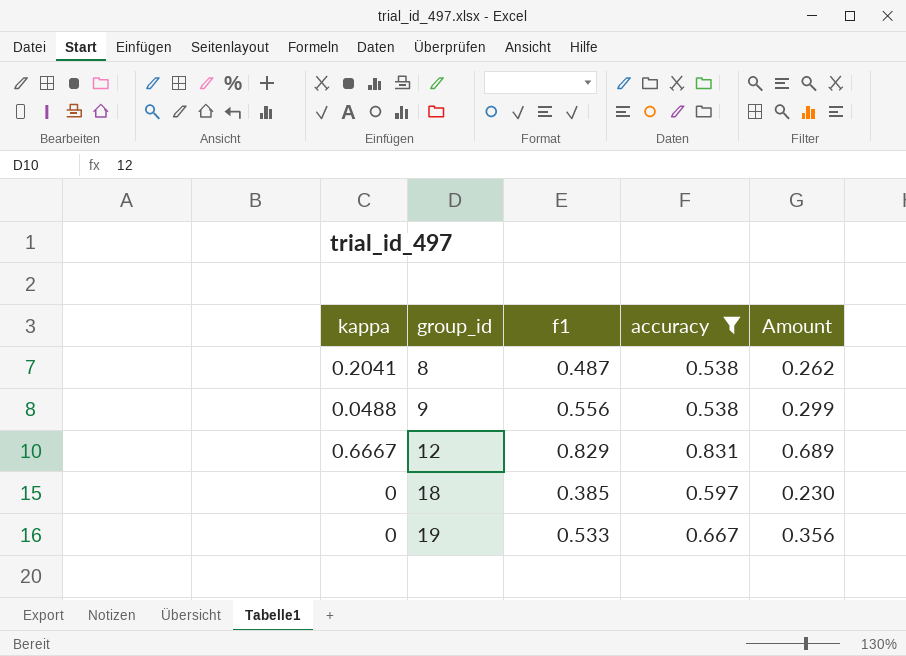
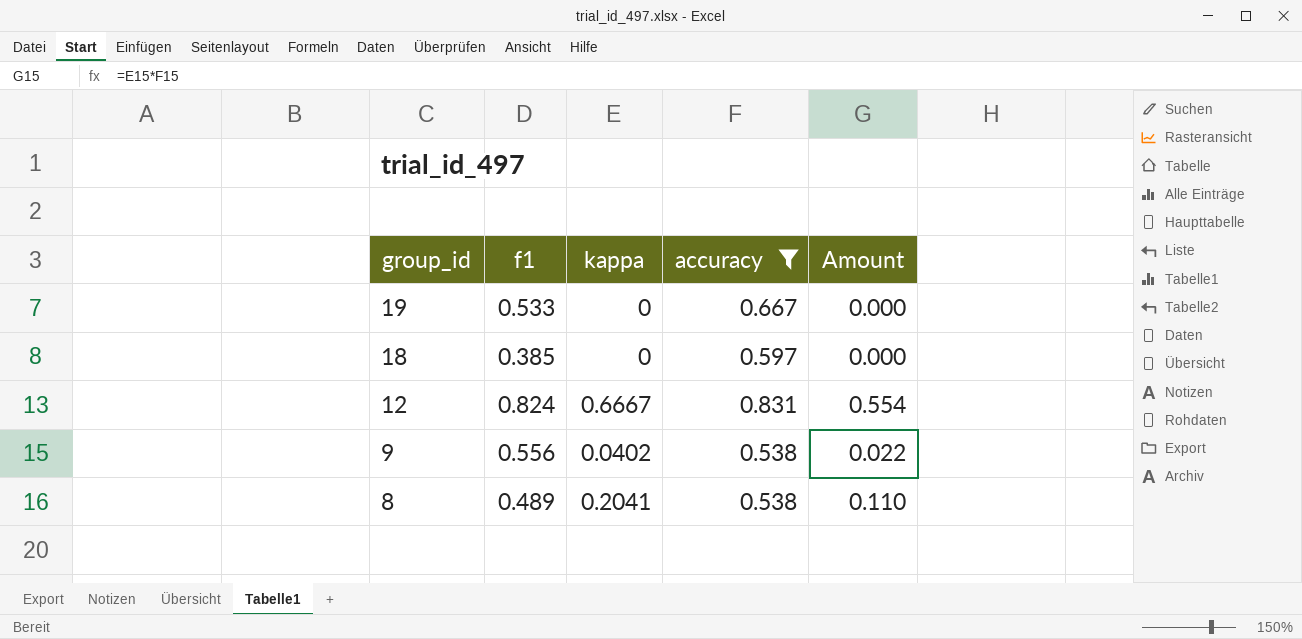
row order: group_id ascending -> group_id descending
column kappa | position: 1 -> 3
column Amount | formula: [f1] * [accuracy] -> [kappa] * [accuracy]
12 | f1: 0.829 -> 0.824
9 | kappa: 0.0488 -> 0.0402
8 | f1: 0.487 -> 0.489

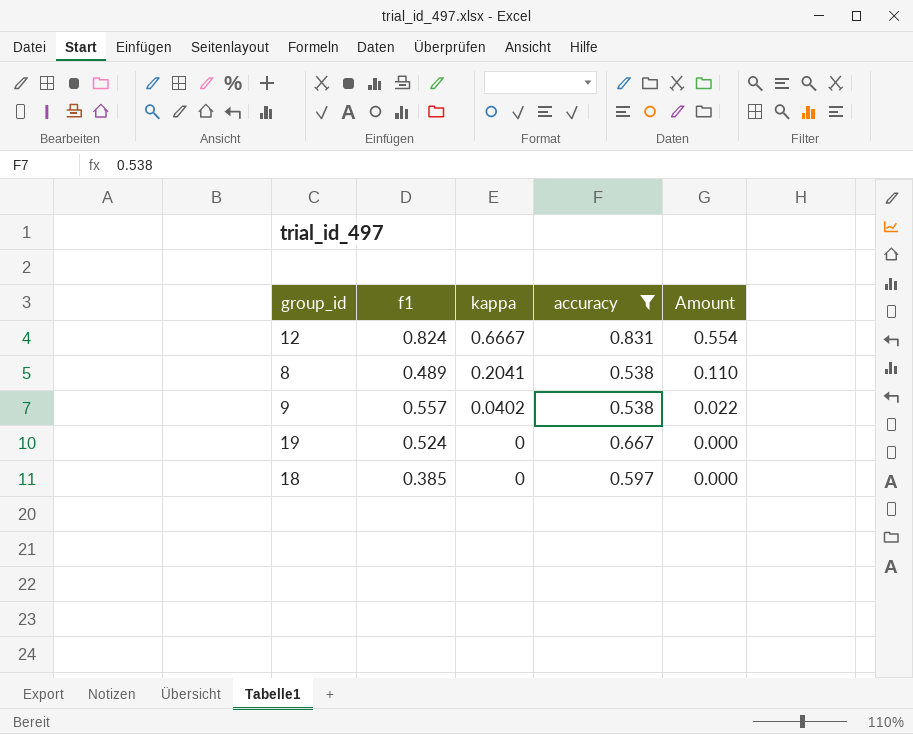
row order: group_id descending -> kappa descending
9 | f1: 0.556 -> 0.557
19 | f1: 0.533 -> 0.524

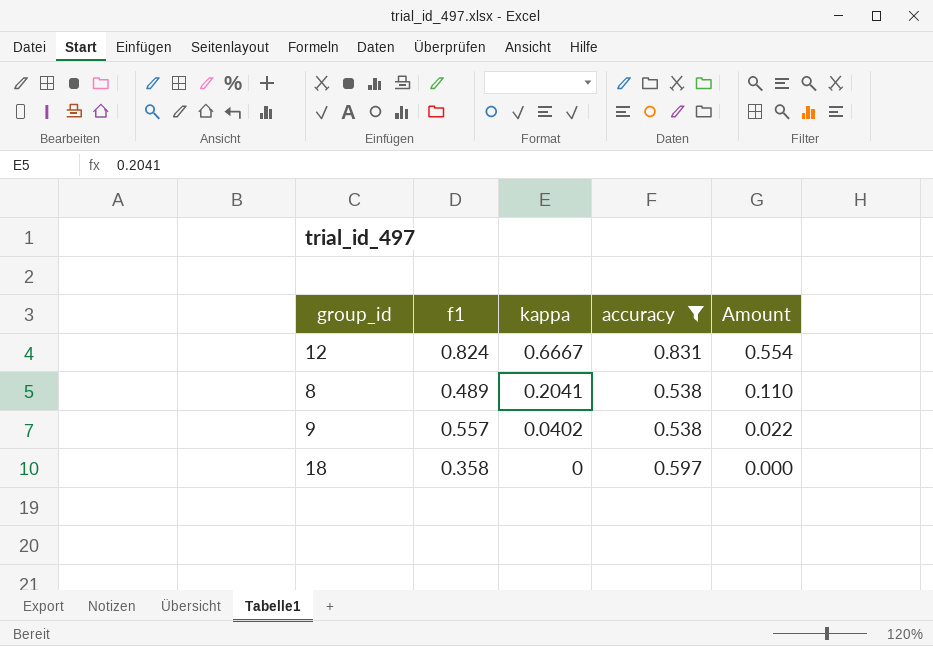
row 19: 0.524 | 0 | 0.667 | 0.000 -> none
18 | f1: 0.385 -> 0.358

